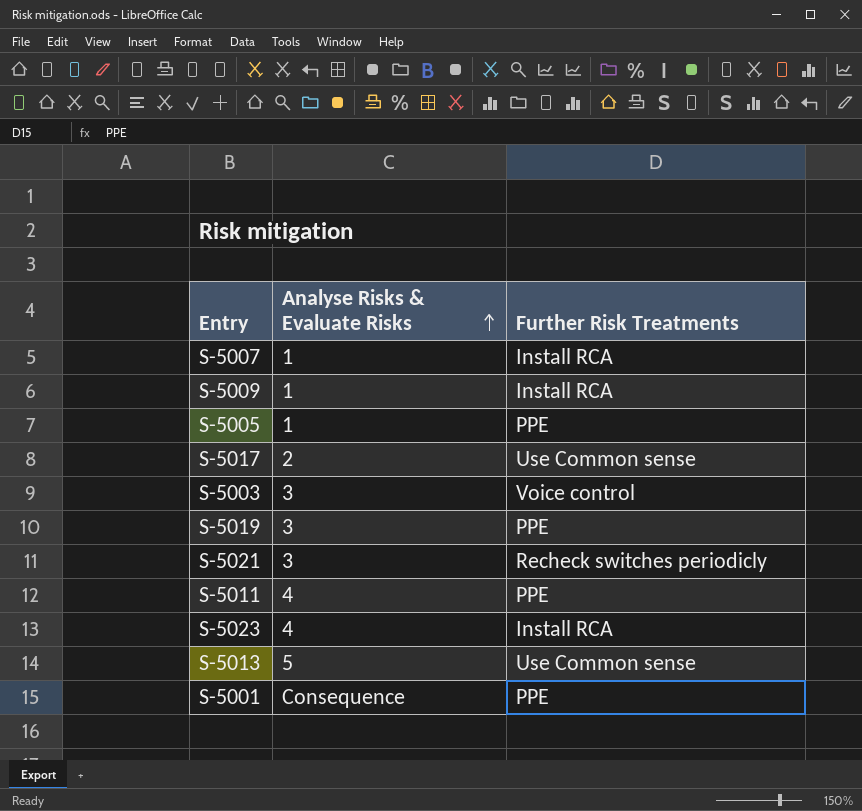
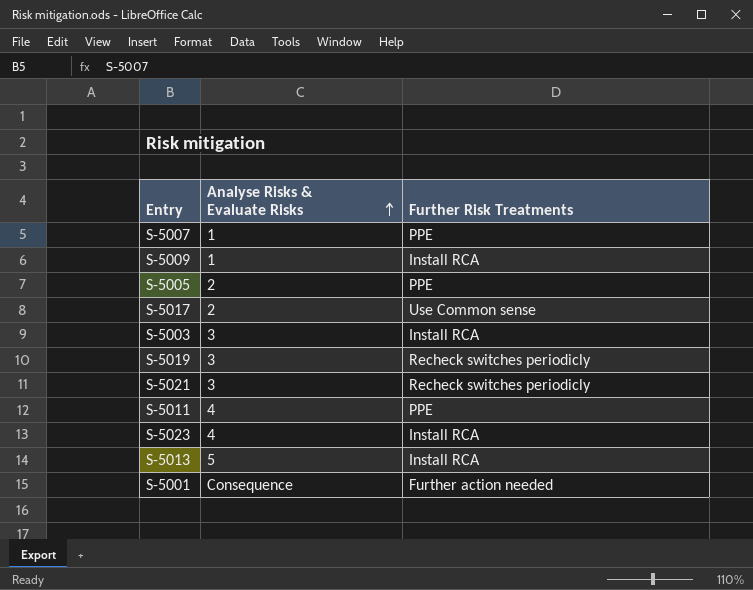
S-5007 | Further Risk Treatments: Install RCA -> PPE
S-5005 | Analyse Risks & Evaluate Risks: 1 -> 2
S-5003 | Further Risk Treatments: Voice control -> Install RCA
S-5019 | Further Risk Treatments: PPE -> Recheck switches periodicly
S-5013 | Further Risk Treatments: Use Common sense -> Install RCA
S-5001 | Further Risk Treatments: PPE -> Further action needed

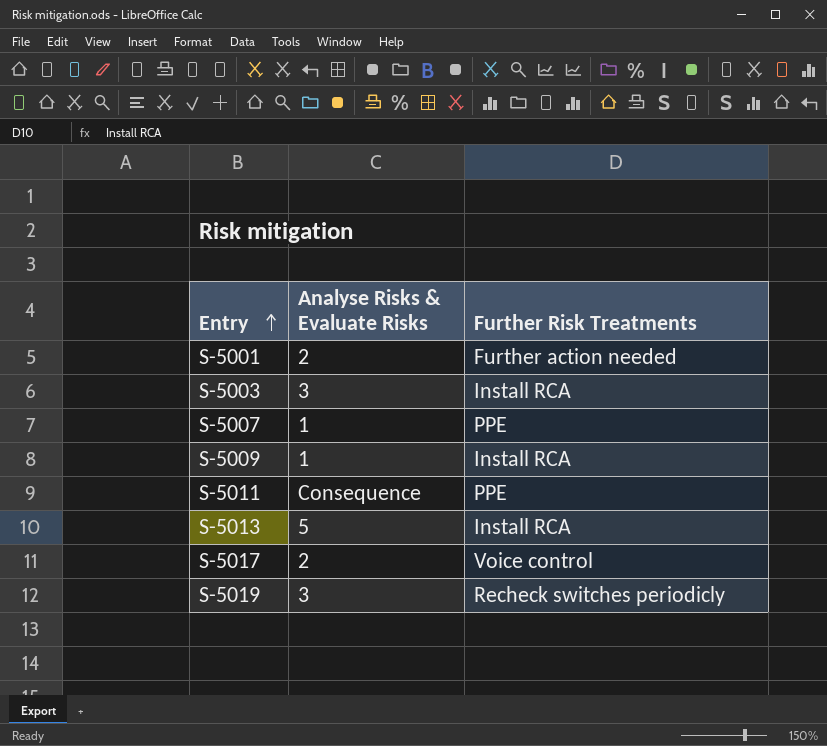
row order: Analyse Risks & Evaluate Risks ascending -> Entry ascending
row S-5005: 2 | PPE -> none
row S-5021: 3 | Recheck switches periodicly -> none
row S-5023: 4 | Install RCA -> none
S-5001 | Analyse Risks & Evaluate Risks: Consequence -> 2
S-5011 | Analyse Risks & Evaluate Risks: 4 -> Consequence
S-5017 | Further Risk Treatments: Use Common sense -> Voice control

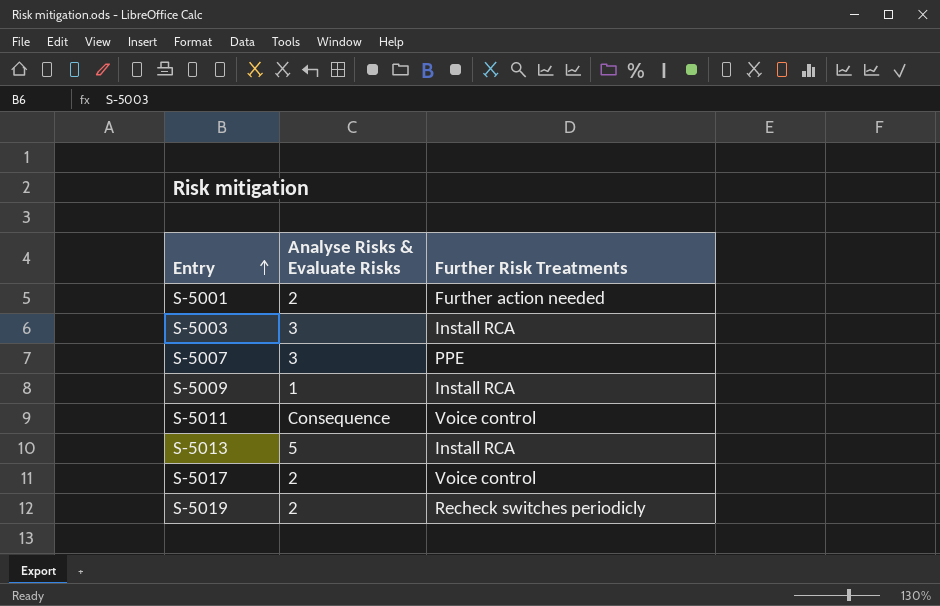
S-5007 | Analyse Risks & Evaluate Risks: 1 -> 3
S-5011 | Further Risk Treatments: PPE -> Voice control
S-5019 | Analyse Risks & Evaluate Risks: 3 -> 2

